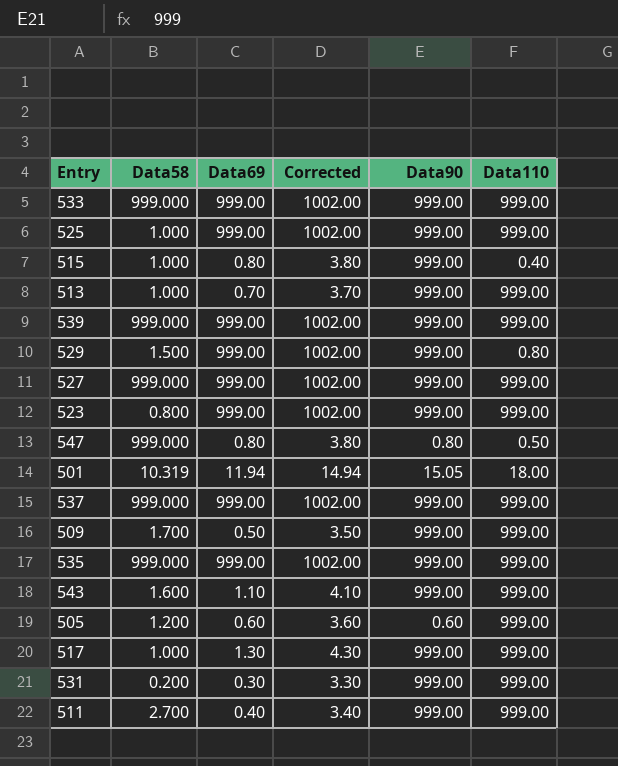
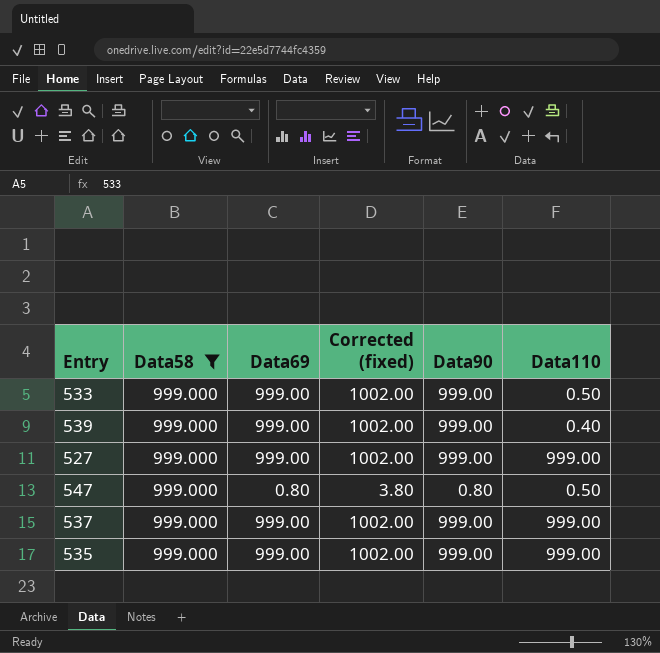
filter: none -> Data58 = 999.000
column name: Corrected -> Corrected (fixed)
533 | Data110: 999.00 -> 0.50
539 | Data110: 999.00 -> 0.40

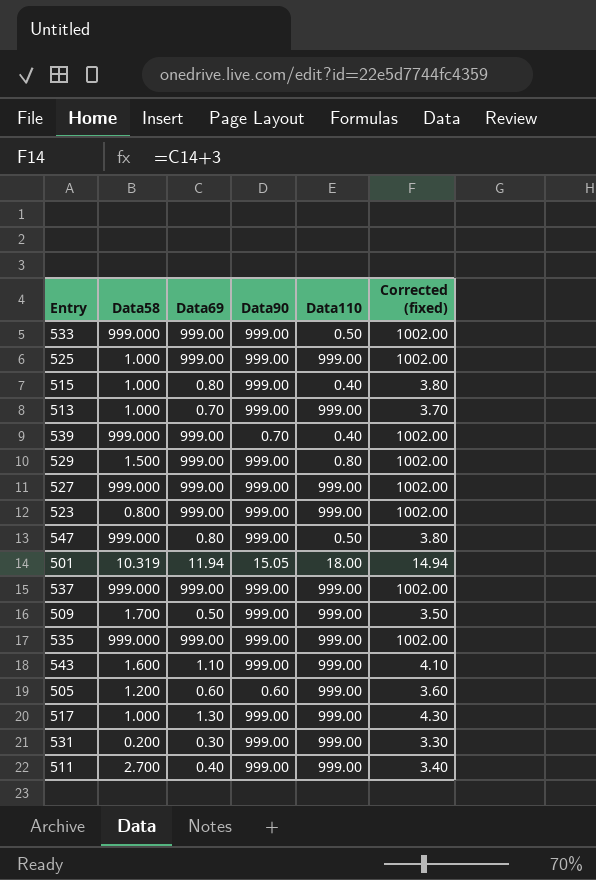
filter: Data58 = 999.000 -> none
column Corrected (fixed) | position: 4 -> 6
539 | Data90: 999.00 -> 0.70
547 | Data90: 0.80 -> 999.00

